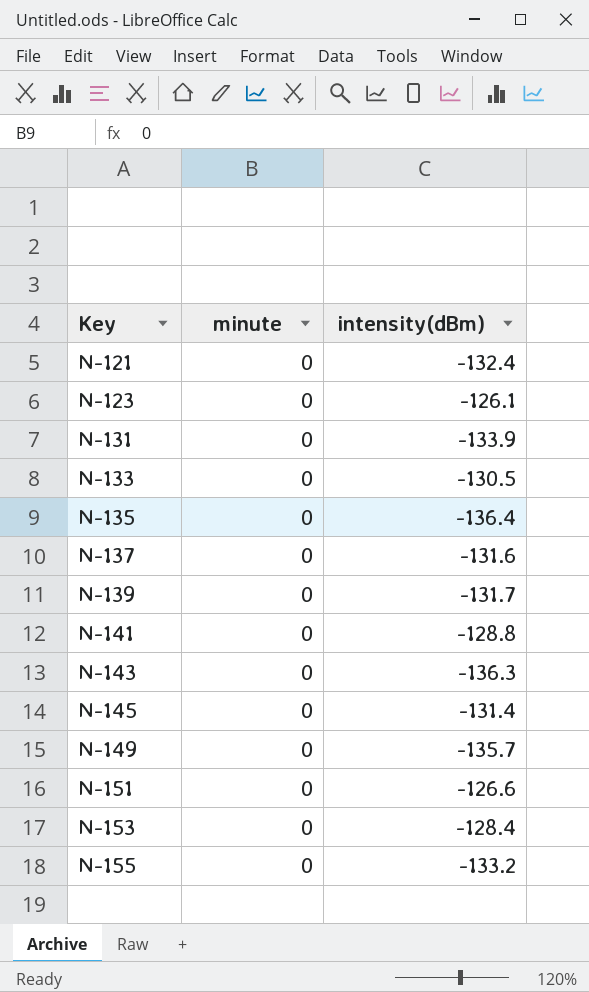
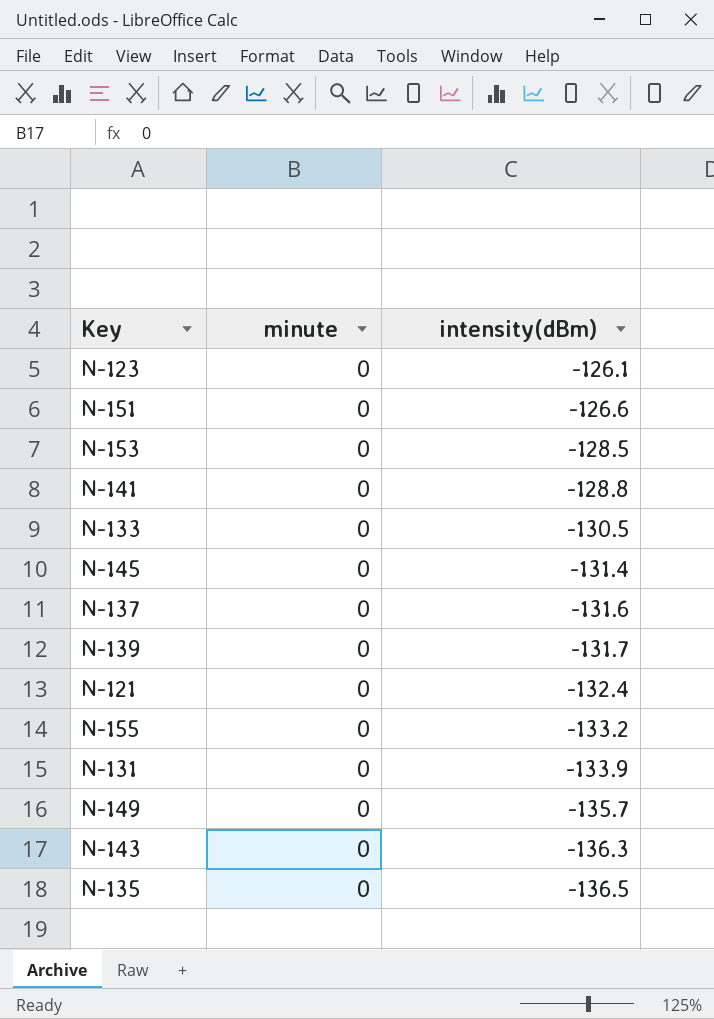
row order: Key ascending -> intensity(dBm) descending
N-153 | intensity(dBm): -128.4 -> -128.5
N-135 | intensity(dBm): -136.4 -> -136.5

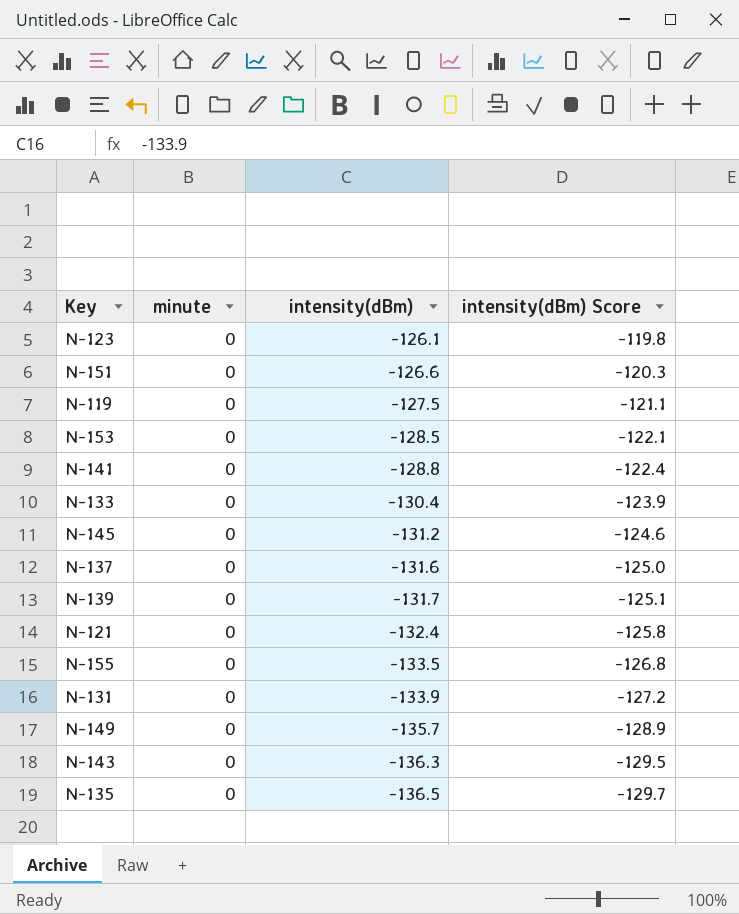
column intensity(dBm) Score | formula: none -> [intensity(dBm)] * 0.95
row N-119: none -> 0 | -127.5 | -121.1
N-133 | intensity(dBm): -130.5 -> -130.4
N-145 | intensity(dBm): -131.4 -> -131.2
N-155 | intensity(dBm): -133.2 -> -133.5

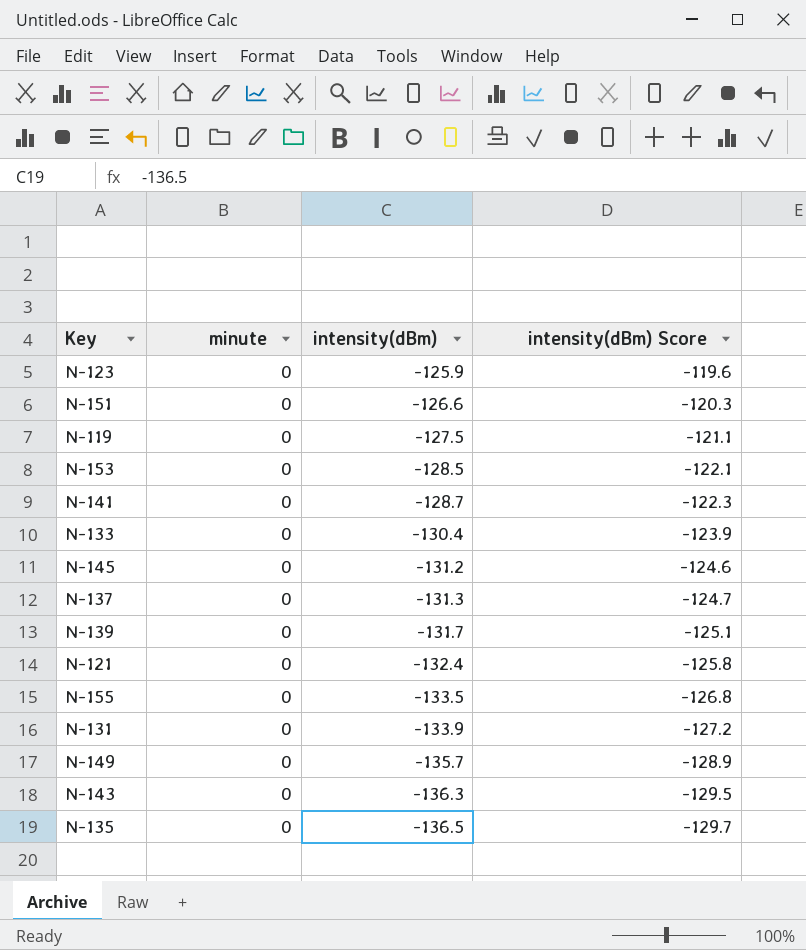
N-123 | intensity(dBm): -126.1 -> -125.9
N-123 | intensity(dBm) Score: -119.8 -> -119.6
N-141 | intensity(dBm): -128.8 -> -128.7
N-141 | intensity(dBm) Score: -122.4 -> -122.3
N-137 | intensity(dBm): -131.6 -> -131.3
N-137 | intensity(dBm) Score: -125.0 -> -124.7

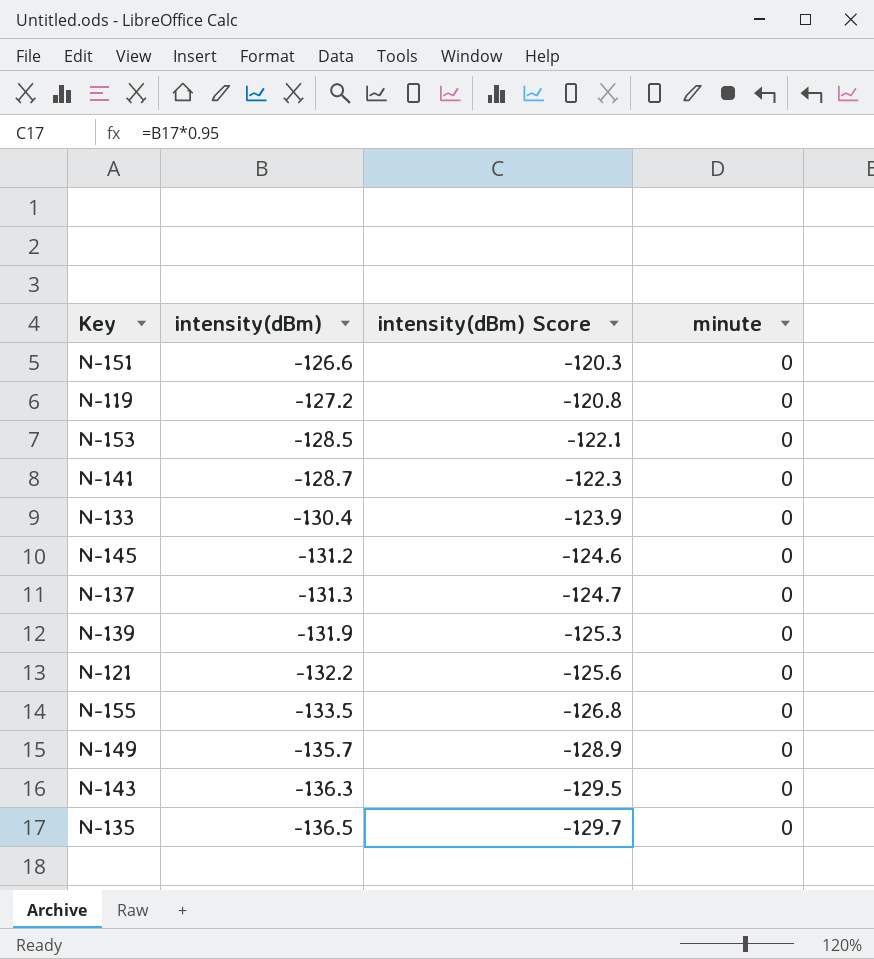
column minute | position: 2 -> 4
row N-123: 0 | -125.9 | -119.6 -> none
row N-131: 0 | -133.9 | -127.2 -> none
N-119 | intensity(dBm): -127.5 -> -127.2
N-119 | intensity(dBm) Score: -121.1 -> -120.8
N-139 | intensity(dBm): -131.7 -> -131.9
N-139 | intensity(dBm) Score: -125.1 -> -125.3
N-121 | intensity(dBm): -132.4 -> -132.2
N-121 | intensity(dBm) Score: -125.8 -> -125.6

